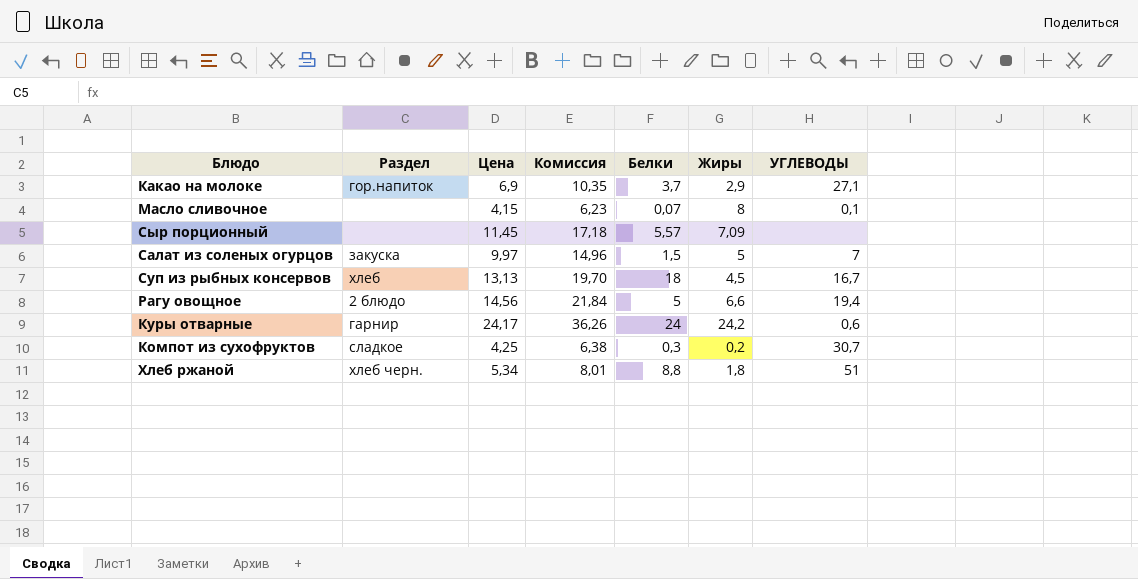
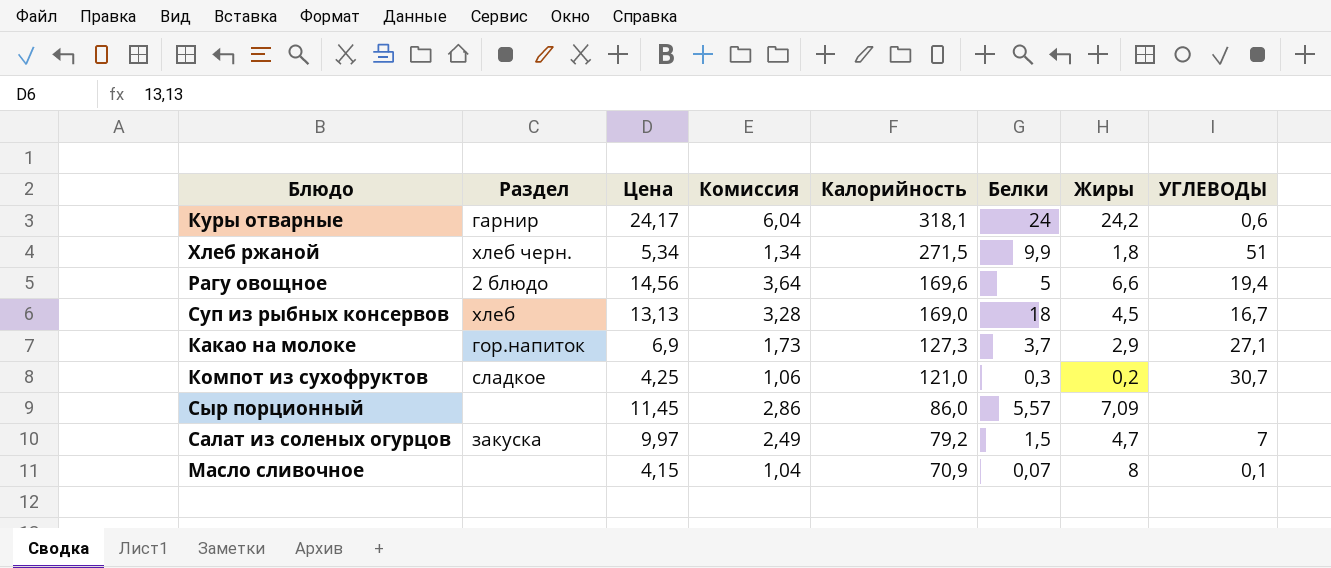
row order: none -> Калорийность descending
column Комиссия | formula: [Цена] * 1,5 -> [Цена] * 0,25
column Калорийность | position: none -> 5
Хлеб ржаной | Белки: 8,8 -> 9,9
Салат из соленых огурцов | Жиры: 5 -> 4,7

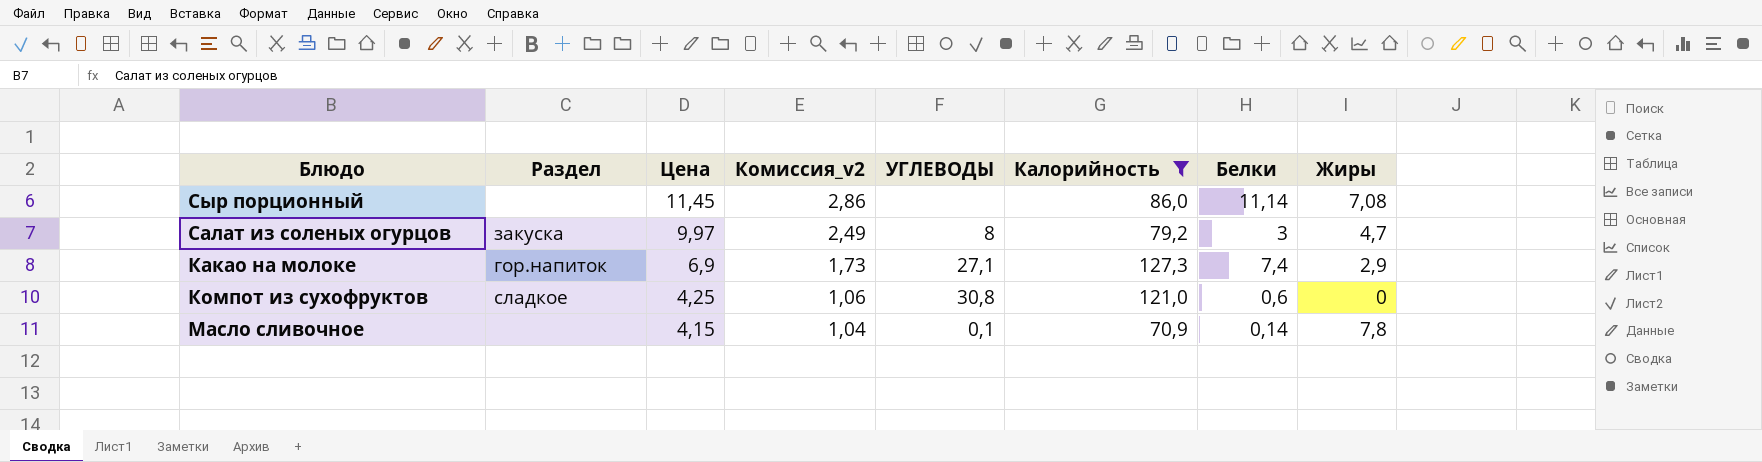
filter: none -> Калорийность <= 127,3
row order: Калорийность descending -> Цена descending
column name: Комиссия -> Комиссия_v2
column УГЛЕВОДЫ | position: 8 -> 5
Сыр порционный | Белки: 5,57 -> 11,14
Сыр порционный | Жиры: 7,09 -> 7,08
Салат из соленых огурцов | УГЛЕВОДЫ: 7 -> 8
Салат из соленых огурцов | Белки: 1,5 -> 3
Какао на молоке | Белки: 3,7 -> 7,4
Компот из сухофруктов | УГЛЕВОДЫ: 30,7 -> 30,8
Компот из сухофруктов | Белки: 0,3 -> 0,6
Компот из сухофруктов | Жиры: 0,2 -> 0
Масло сливочное | Белки: 0,07 -> 0,14
Масло сливочное | Жиры: 8 -> 7,8

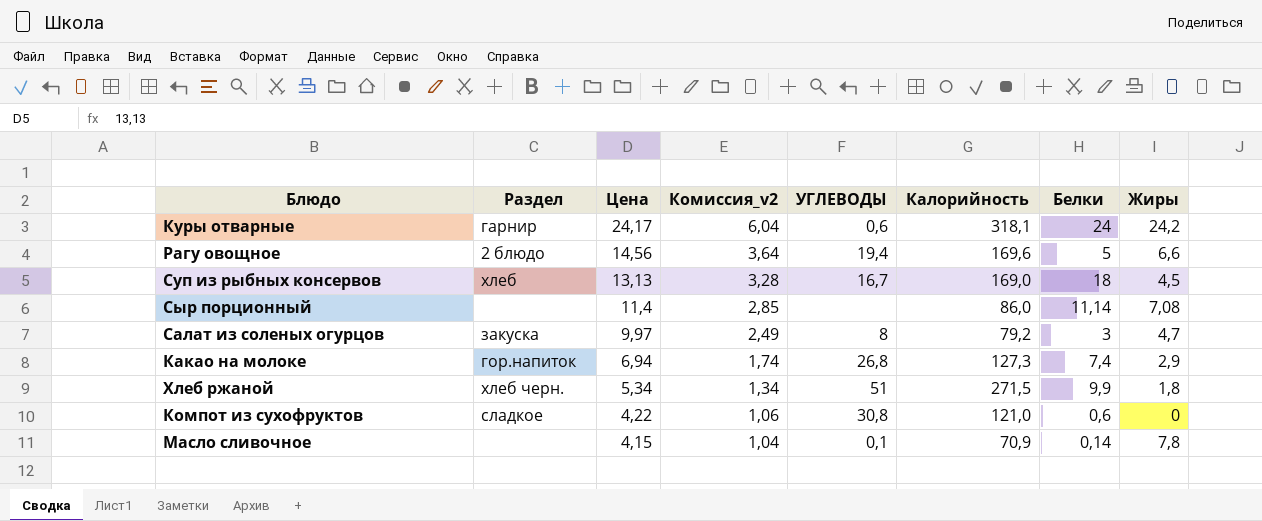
filter: Калорийность <= 127,3 -> none
Сыр порционный | Цена: 11,45 -> 11,4
Сыр порционный | Комиссия_v2: 2,86 -> 2,85
Какао на молоке | Цена: 6,9 -> 6,94
Какао на молоке | Комиссия_v2: 1,73 -> 1,74
Какао на молоке | УГЛЕВОДЫ: 27,1 -> 26,8
Компот из сухофруктов | Цена: 4,25 -> 4,22

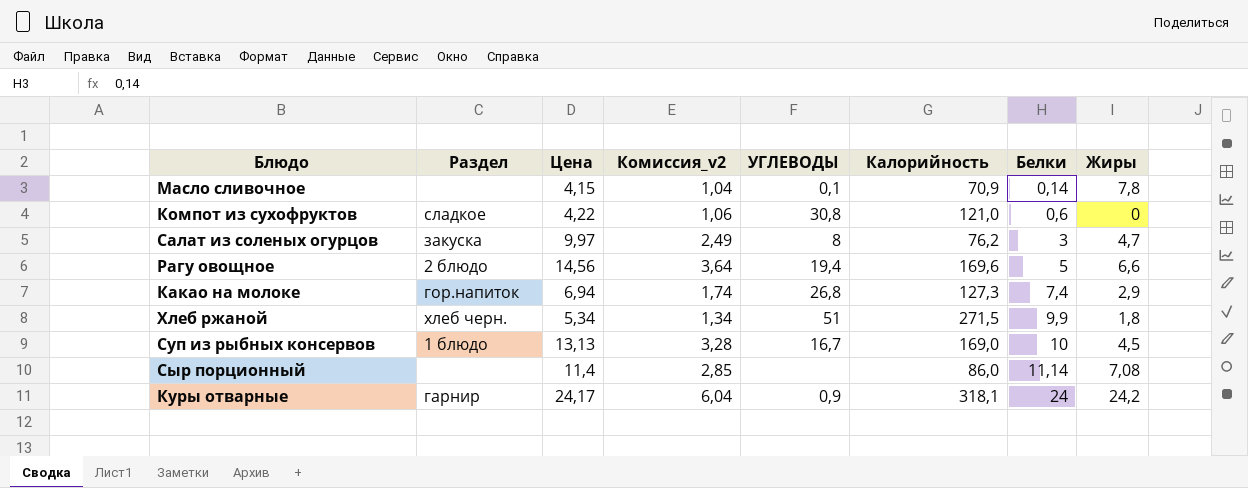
row order: Цена descending -> Белки ascending
Салат из соленых огурцов | Калорийность: 79,2 -> 76,2
Суп из рыбных консервов | Раздел: хлеб -> 1 блюдо
Суп из рыбных консервов | Белки: 18 -> 10
Куры отварные | УГЛЕВОДЫ: 0,6 -> 0,9

